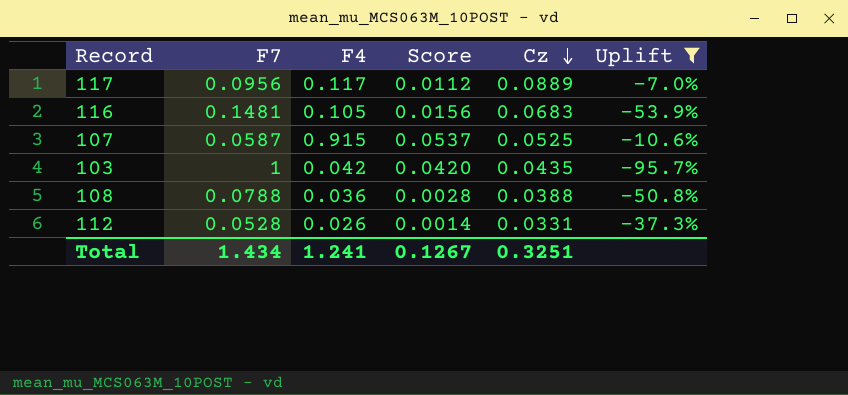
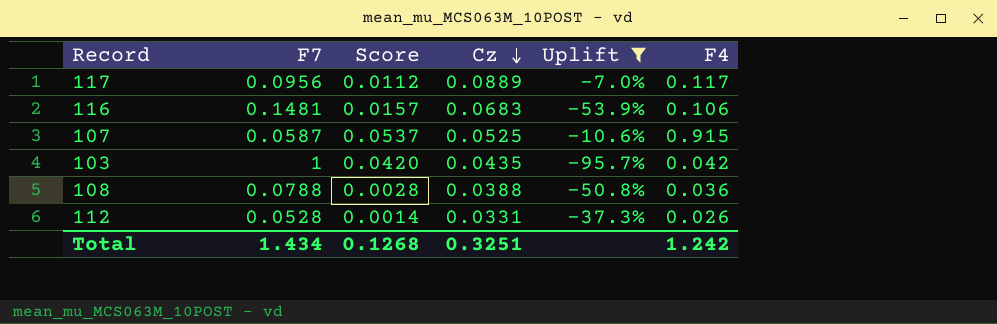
column F4 | position: 3 -> 6
116 | Score: 0.0156 -> 0.0157
116 | F4: 0.105 -> 0.106
Total | Score: 0.1267 -> 0.1268
Total | F4: 1.241 -> 1.242

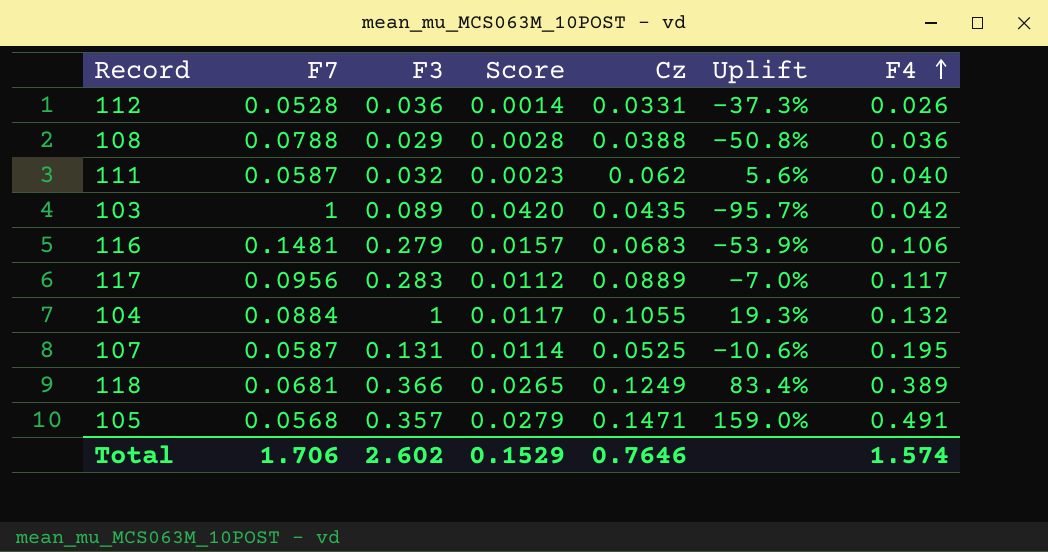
filter: Uplift <= -7.0% -> none
row order: Cz descending -> F4 ascending
column F3 | position: none -> 3
107 | Score: 0.0537 -> 0.0114
107 | F4: 0.915 -> 0.195
Total | F7: 1.434 -> 1.706
Total | Score: 0.1268 -> 0.1529
Total | Cz: 0.3251 -> 0.7646
Total | F4: 1.242 -> 1.574

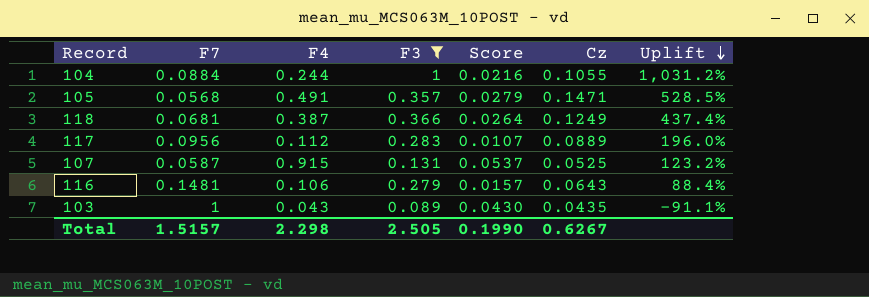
filter: none -> F3 >= 0.089
row order: F4 ascending -> Uplift descending
column F4 | position: 7 -> 3
column Uplift | formula: ([Cz] - [F7]) / [F7] -> ([F3] - [F7]) / [F7]
104 | F4: 0.132 -> 0.244
104 | Score: 0.0117 -> 0.0216
118 | F4: 0.389 -> 0.387
118 | Score: 0.0265 -> 0.0264
117 | F4: 0.117 -> 0.112
117 | Score: 0.0112 -> 0.0107
107 | F4: 0.195 -> 0.915
107 | Score: 0.0114 -> 0.0537
116 | Cz: 0.0683 -> 0.0643
103 | F4: 0.042 -> 0.043
103 | Score: 0.0420 -> 0.0430
Total | F7: 1.706 -> 1.5157
Total | F4: 1.574 -> 2.298
Total | F3: 2.602 -> 2.505
Total | Score: 0.1529 -> 0.1990
Total | Cz: 0.7646 -> 0.6267

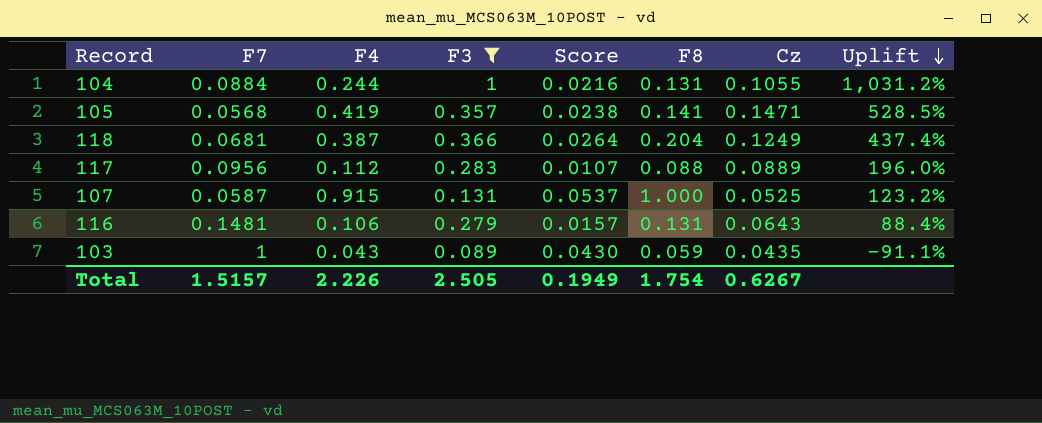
column F8 | position: none -> 6
105 | F4: 0.491 -> 0.419
105 | Score: 0.0279 -> 0.0238
Total | F4: 2.298 -> 2.226
Total | Score: 0.1990 -> 0.1949

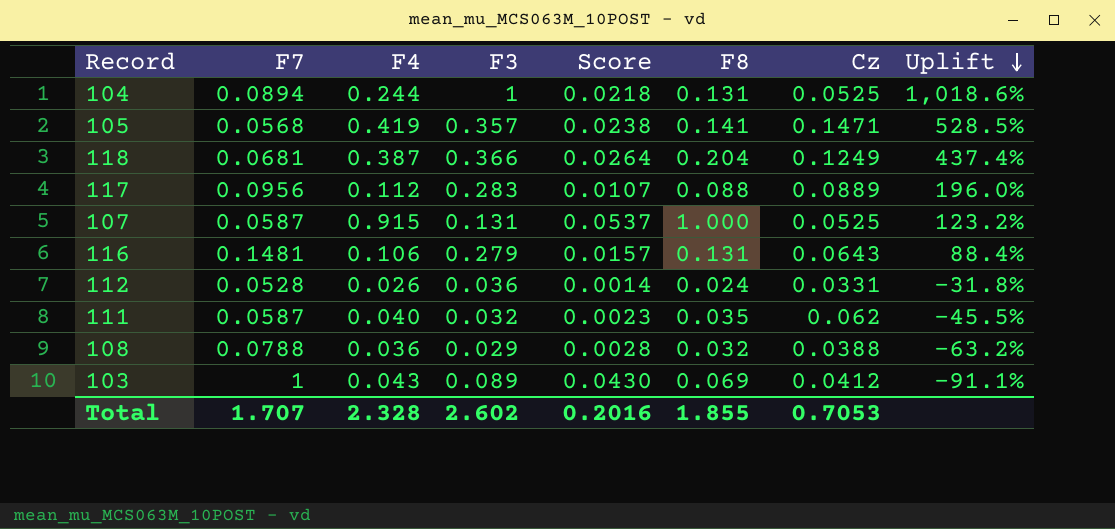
filter: F3 >= 0.089 -> none
104 | F7: 0.0884 -> 0.0894
104 | Score: 0.0216 -> 0.0218
104 | Cz: 0.1055 -> 0.0525
104 | Uplift: 1,031.2% -> 1,018.6%
103 | F8: 0.059 -> 0.069
103 | Cz: 0.0435 -> 0.0412
Total | F7: 1.5157 -> 1.707
Total | F4: 2.226 -> 2.328
Total | F3: 2.505 -> 2.602
Total | Score: 0.1949 -> 0.2016
Total | F8: 1.754 -> 1.855
Total | Cz: 0.6267 -> 0.7053

